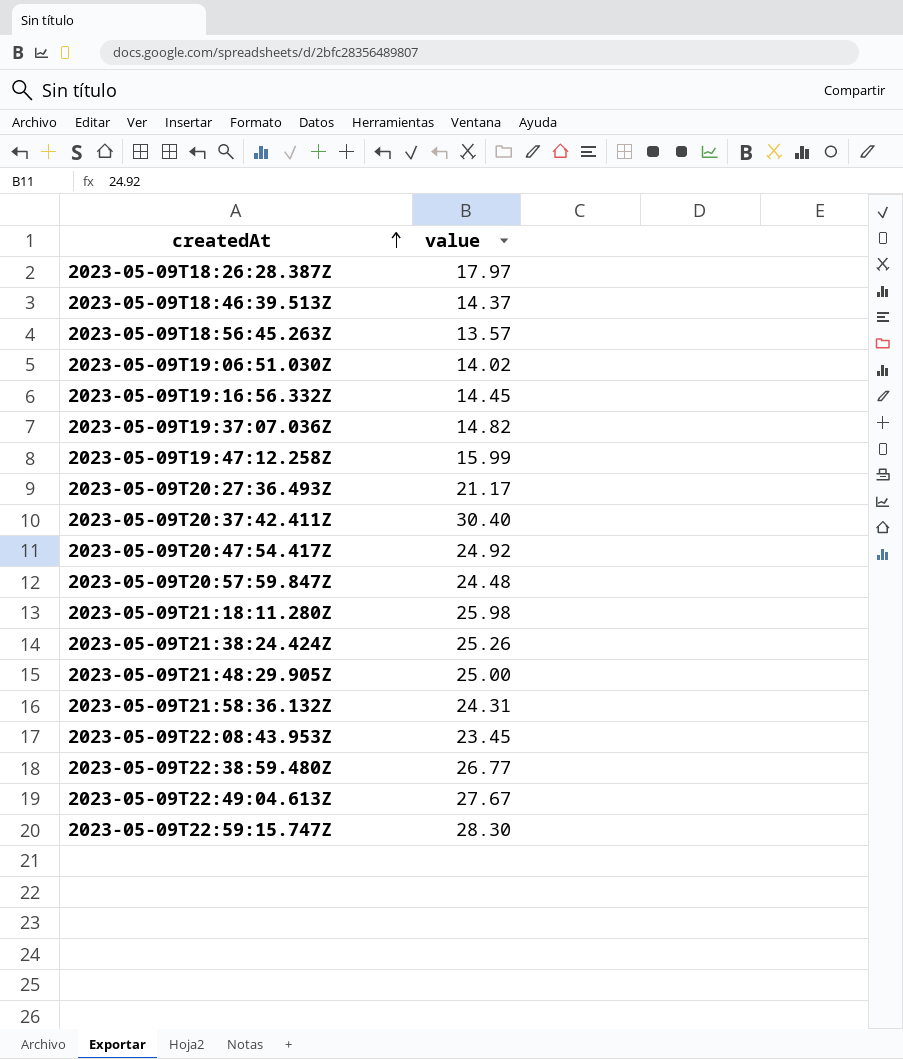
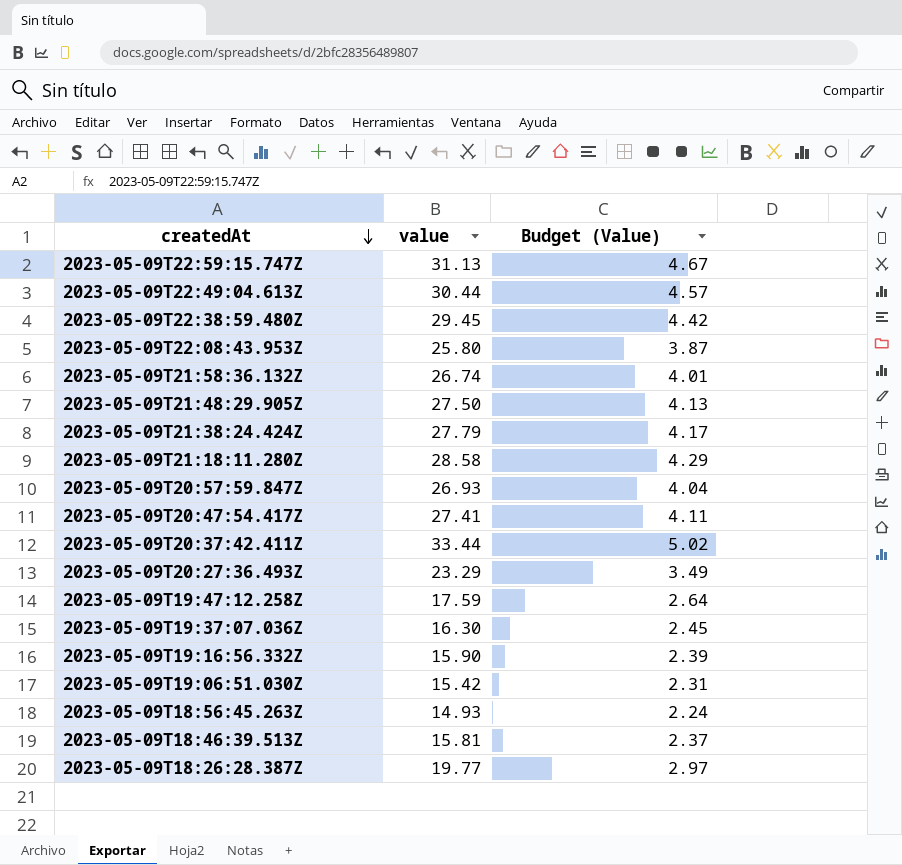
row order: createdAt ascending -> createdAt descending
column Budget (Value) | formula: none -> [value] * 0.15
2023-05-09T22:59:15.747Z | value: 28.30 -> 31.13
2023-05-09T22:49:04.613Z | value: 27.67 -> 30.44
2023-05-09T22:38:59.480Z | value: 26.77 -> 29.45
2023-05-09T22:08:43.953Z | value: 23.45 -> 25.80
2023-05-09T21:58:36.132Z | value: 24.31 -> 26.74
2023-05-09T21:48:29.905Z | value: 25.00 -> 27.50
2023-05-09T21:38:24.424Z | value: 25.26 -> 27.79
2023-05-09T21:18:11.280Z | value: 25.98 -> 28.58
2023-05-09T20:57:59.847Z | value: 24.48 -> 26.93
2023-05-09T20:47:54.417Z | value: 24.92 -> 27.41
2023-05-09T20:37:42.411Z | value: 30.40 -> 33.44
2023-05-09T20:27:36.493Z | value: 21.17 -> 23.29
2023-05-09T19:47:12.258Z | value: 15.99 -> 17.59
2023-05-09T19:37:07.036Z | value: 14.82 -> 16.30
2023-05-09T19:16:56.332Z | value: 14.45 -> 15.90
2023-05-09T19:06:51.030Z | value: 14.02 -> 15.42
2023-05-09T18:56:45.263Z | value: 13.57 -> 14.93
2023-05-09T18:46:39.513Z | value: 14.37 -> 15.81
2023-05-09T18:26:28.387Z | value: 17.97 -> 19.77

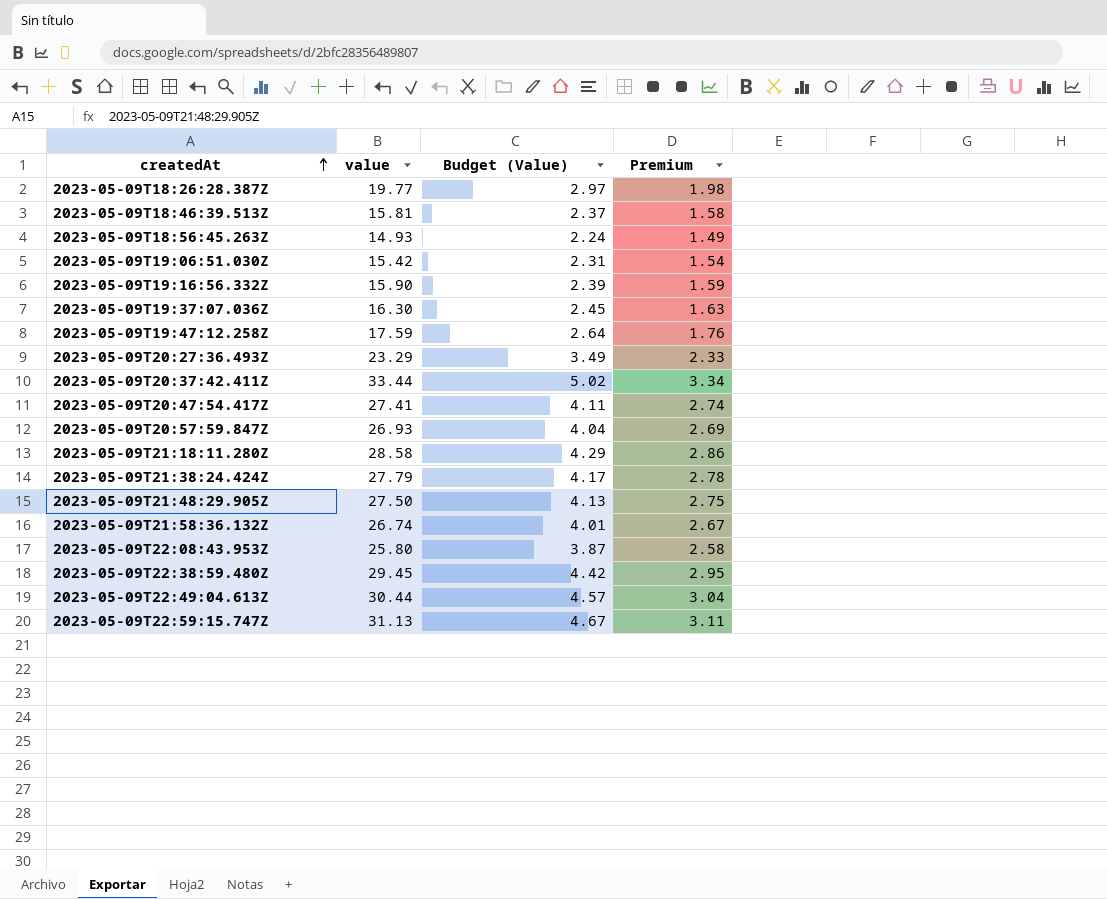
row order: createdAt descending -> createdAt ascending
column Premium | formula: none -> [value] * 0.1

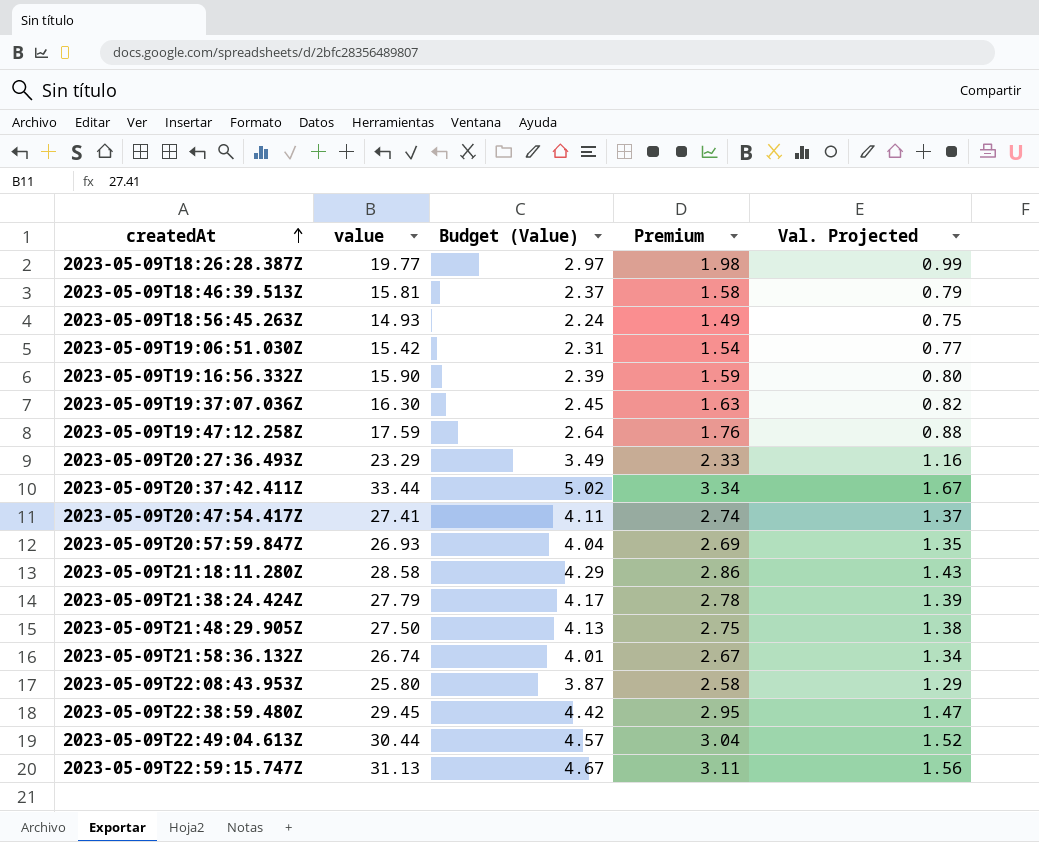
column Val. Projected | formula: none -> [value] * 0.05

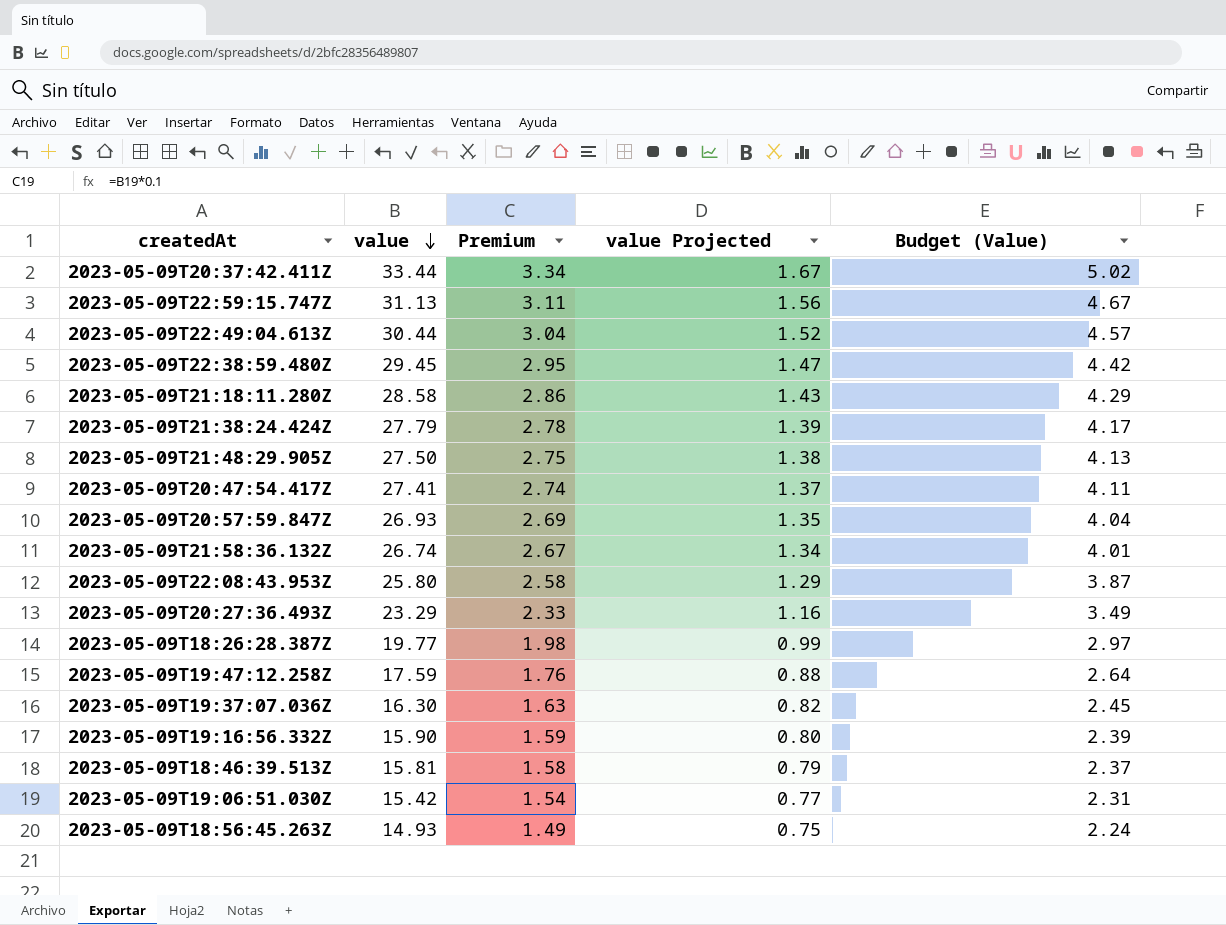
row order: createdAt ascending -> value descending
column name: Val. Projected -> value Projected
column Budget (Value) | position: 3 -> 5

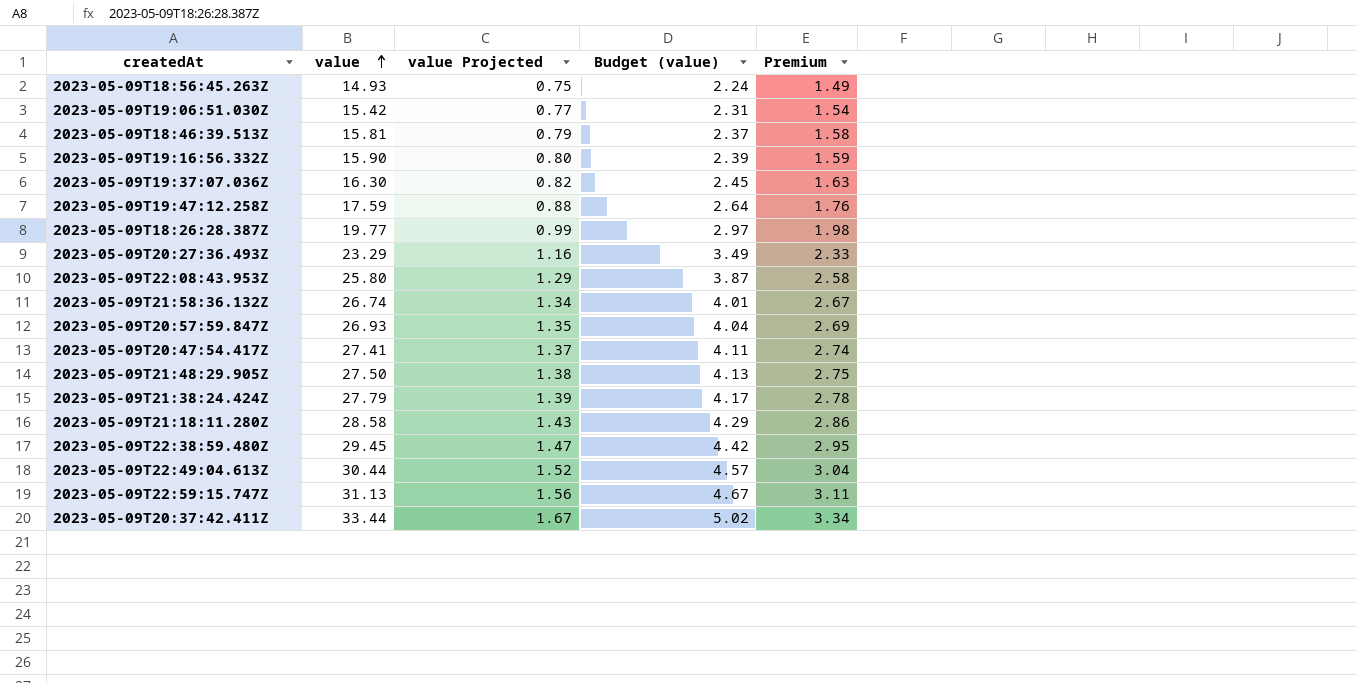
row order: value descending -> value ascending
column name: Budget (Value) -> Budget (value)
column Premium | position: 3 -> 5

